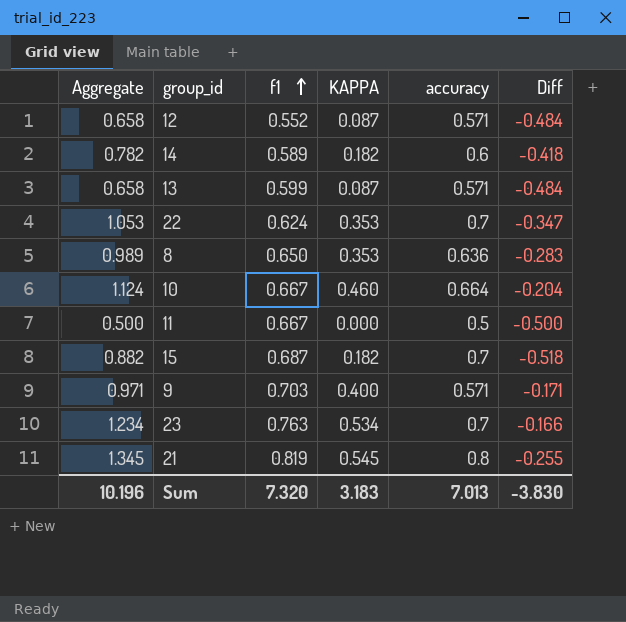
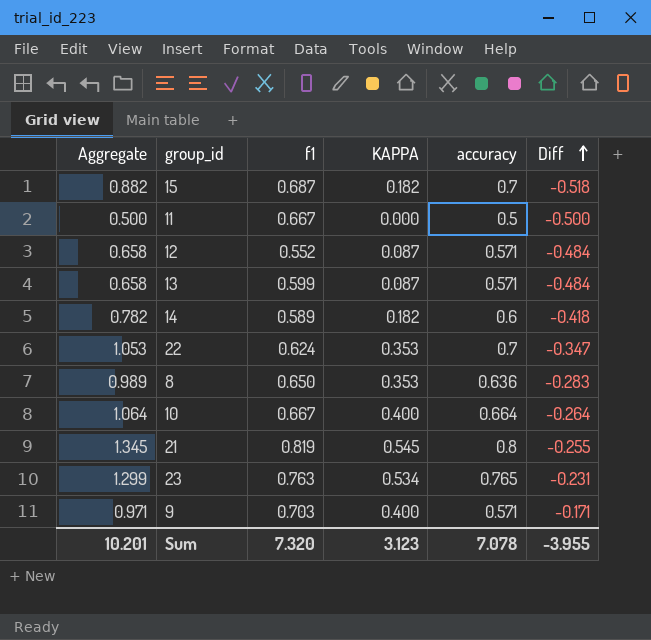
row order: f1 ascending -> Diff ascending
10 | Aggregate: 1.124 -> 1.064
10 | KAPPA: 0.460 -> 0.400
10 | Diff: -0.204 -> -0.264
23 | Aggregate: 1.234 -> 1.299
23 | accuracy: 0.7 -> 0.765
23 | Diff: -0.166 -> -0.231
Sum | Aggregate: 10.196 -> 10.201
Sum | KAPPA: 3.183 -> 3.123
Sum | accuracy: 7.013 -> 7.078
Sum | Diff: -3.830 -> -3.955

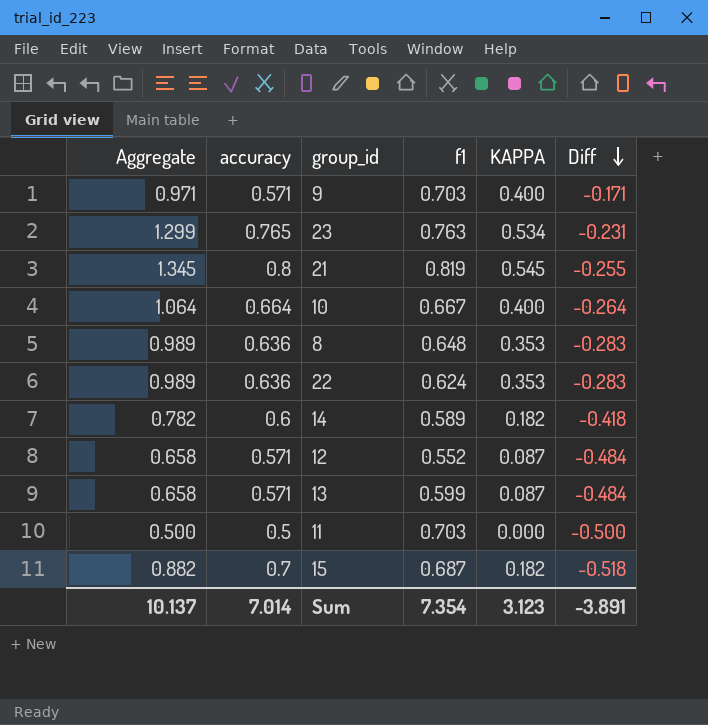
row order: Diff ascending -> Diff descending
column accuracy | position: 5 -> 2
8 | f1: 0.650 -> 0.648
22 | Aggregate: 1.053 -> 0.989
22 | accuracy: 0.7 -> 0.636
22 | Diff: -0.347 -> -0.283
11 | f1: 0.667 -> 0.703
Sum | Aggregate: 10.201 -> 10.137
Sum | accuracy: 7.078 -> 7.014
Sum | f1: 7.320 -> 7.354
Sum | Diff: -3.955 -> -3.891

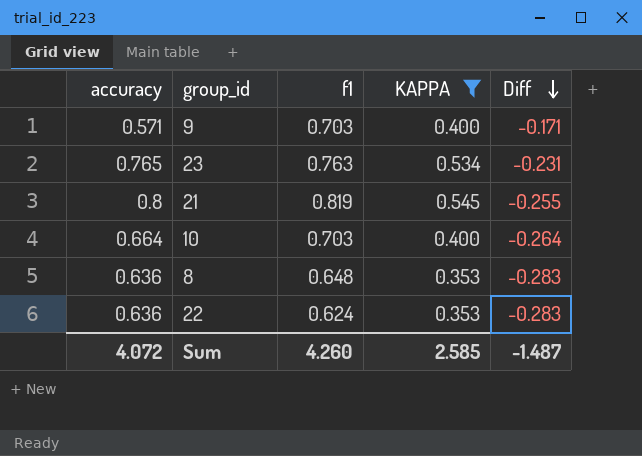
filter: none -> KAPPA >= 0.353
column Aggregate | formula: [accuracy] + [KAPPA] -> none
10 | f1: 0.667 -> 0.703
Sum | accuracy: 7.014 -> 4.072
Sum | f1: 7.354 -> 4.260
Sum | KAPPA: 3.123 -> 2.585
Sum | Diff: -3.891 -> -1.487

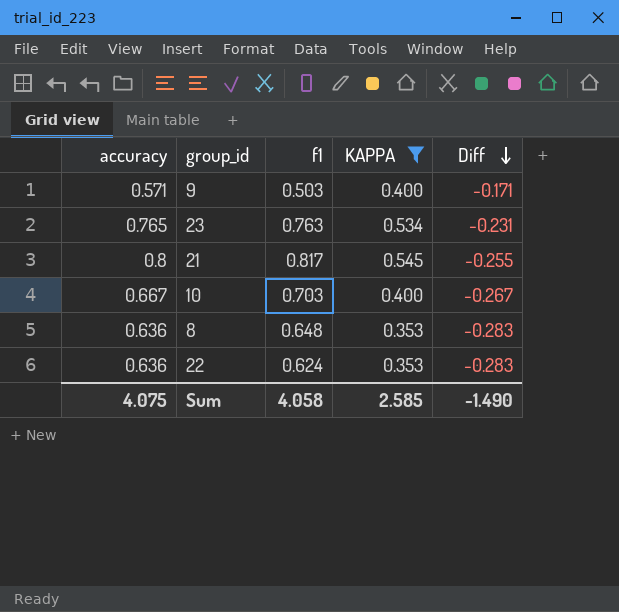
9 | f1: 0.703 -> 0.503
21 | f1: 0.819 -> 0.817
10 | accuracy: 0.664 -> 0.667
10 | Diff: -0.264 -> -0.267
Sum | accuracy: 4.072 -> 4.075
Sum | f1: 4.260 -> 4.058
Sum | Diff: -1.487 -> -1.490

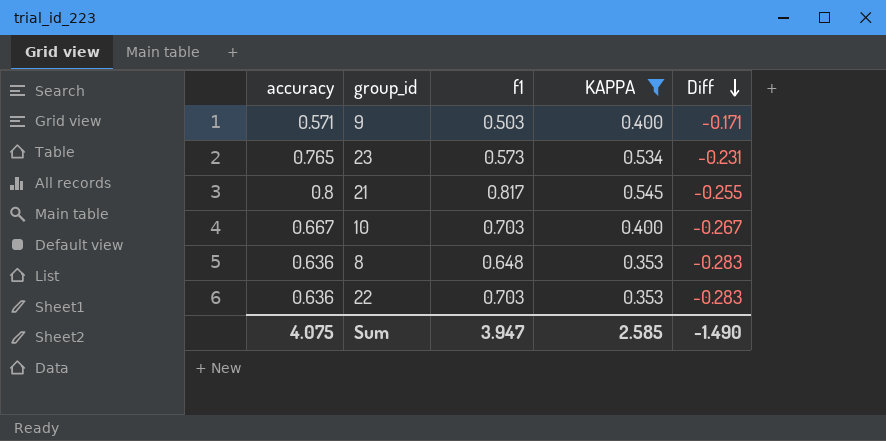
23 | f1: 0.763 -> 0.573
22 | f1: 0.624 -> 0.703
Sum | f1: 4.058 -> 3.947

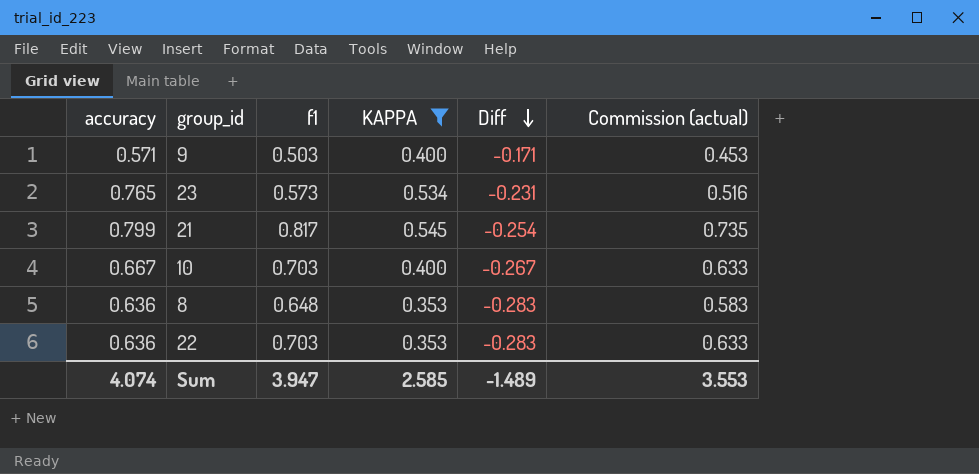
column Commission (actual) | formula: none -> [f1] * 0.9
21 | accuracy: 0.8 -> 0.799
21 | Diff: -0.255 -> -0.254
Sum | accuracy: 4.075 -> 4.074
Sum | Diff: -1.490 -> -1.489

